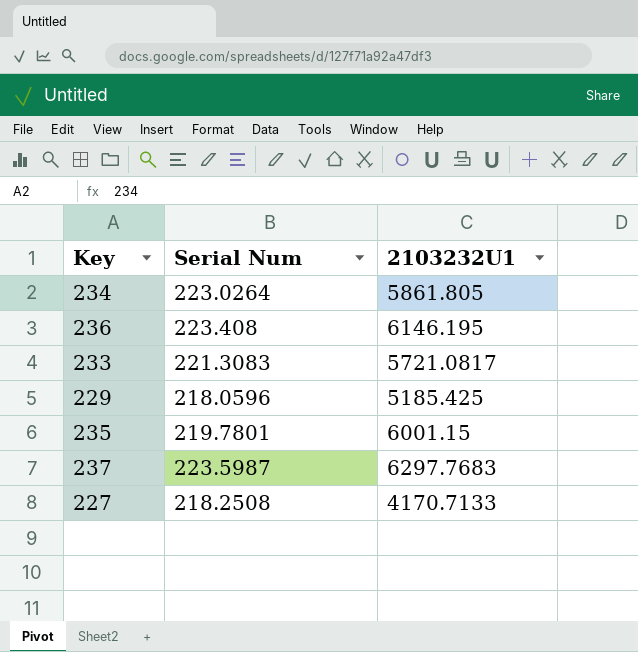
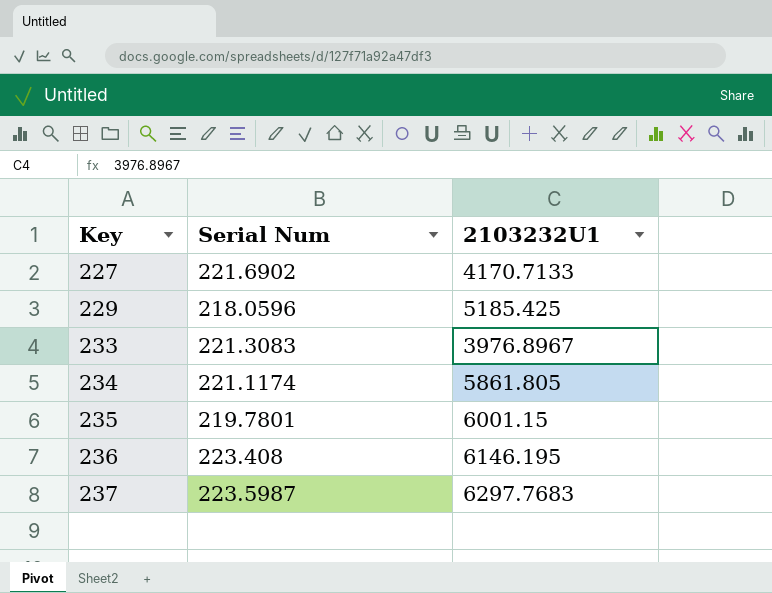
row order: none -> Key ascending
227 | Serial Num: 218.2508 -> 221.6902
233 | 2103232U1: 5721.0817 -> 3976.8967
234 | Serial Num: 223.0264 -> 221.1174

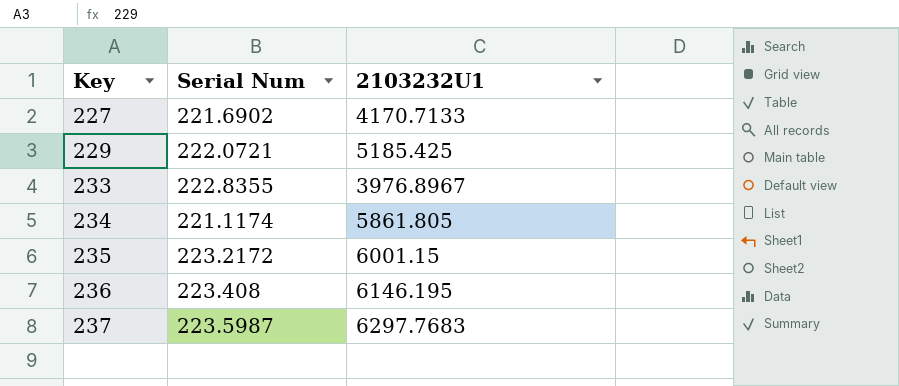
229 | Serial Num: 218.0596 -> 222.0721
233 | Serial Num: 221.3083 -> 222.8355
235 | Serial Num: 219.7801 -> 223.2172

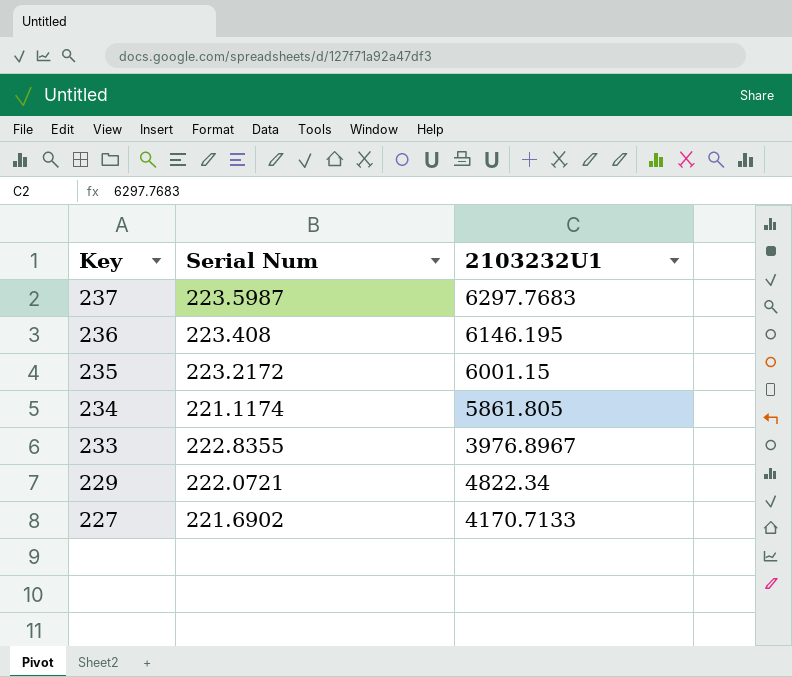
row order: Key ascending -> Key descending
229 | 2103232U1: 5185.425 -> 4822.34

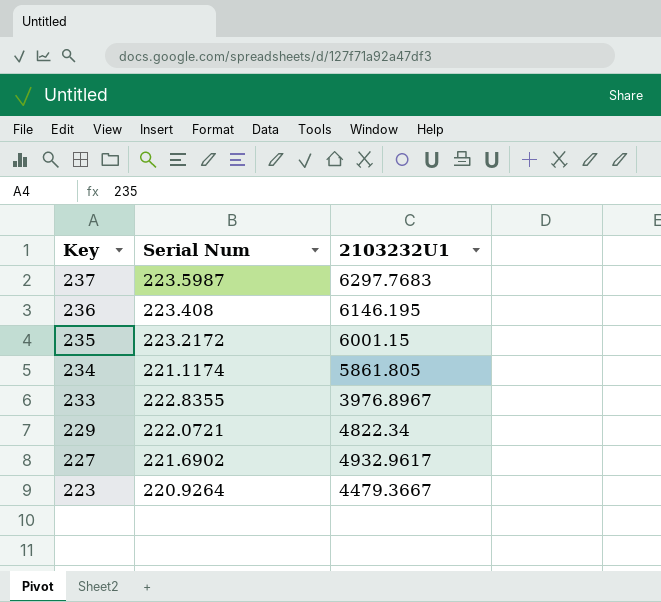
227 | 2103232U1: 4170.7133 -> 4932.9617
row 223: none -> 220.9264 | 4479.3667

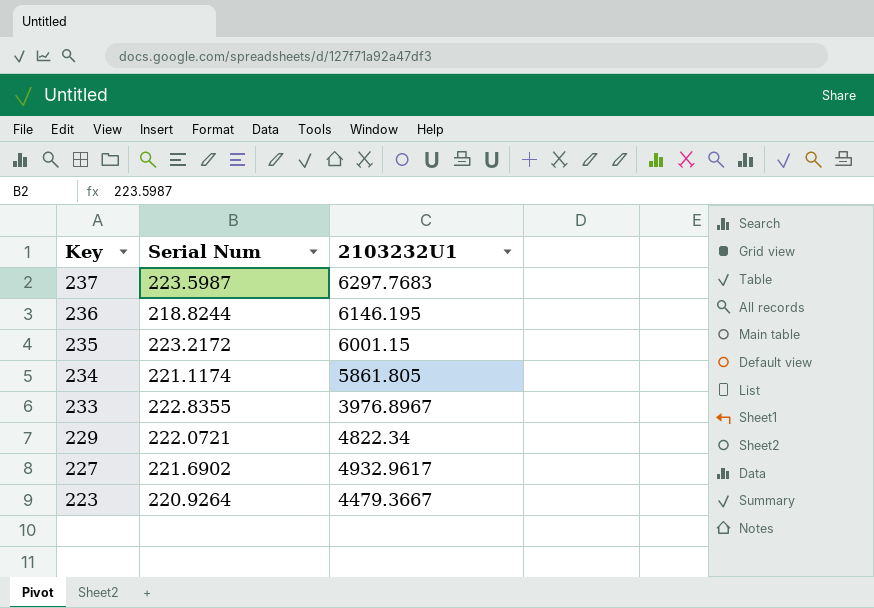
236 | Serial Num: 223.408 -> 218.8244

